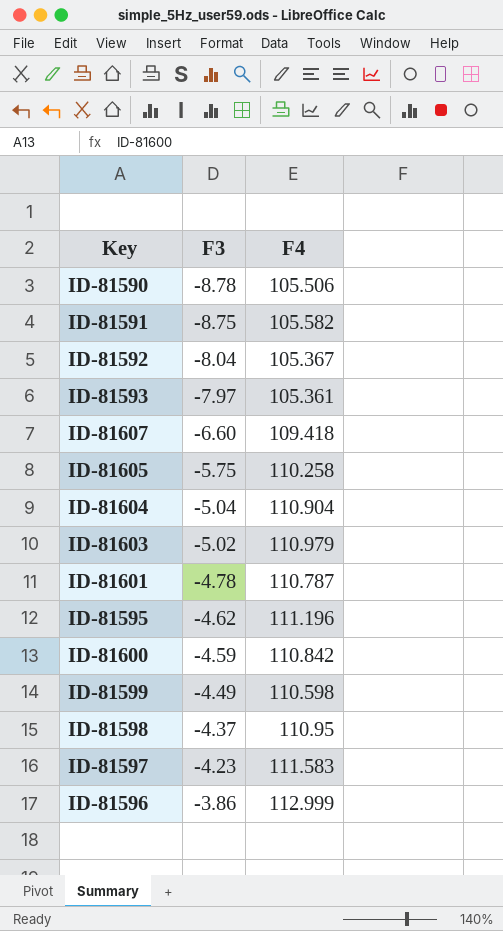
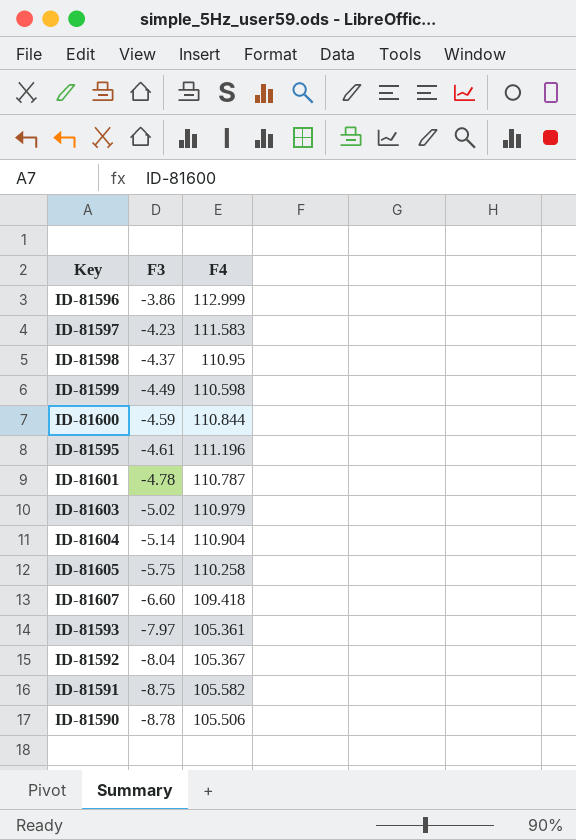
row order: F3 ascending -> F3 descending
ID-81600 | F4: 110.842 -> 110.844
ID-81595 | F3: -4.62 -> -4.61
ID-81604 | F3: -5.04 -> -5.14

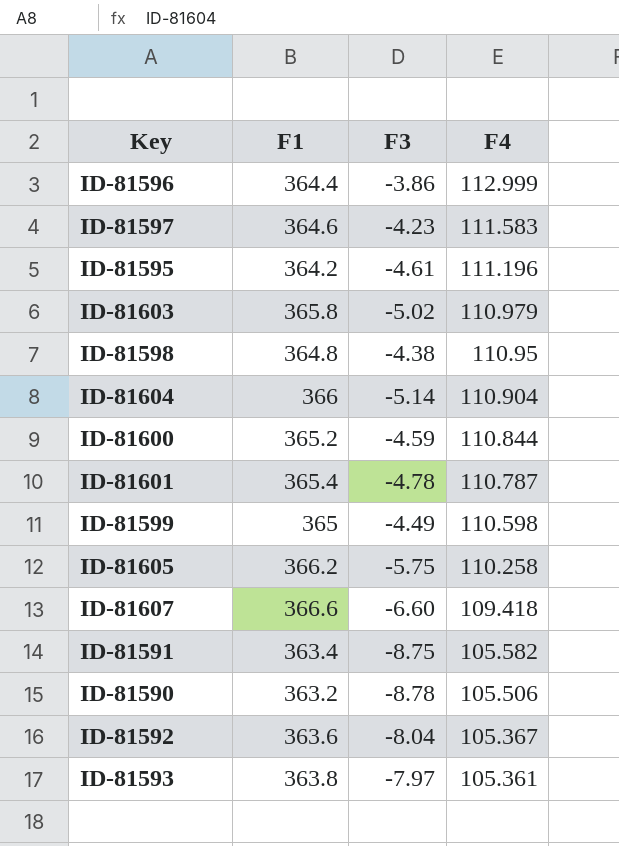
row order: F3 descending -> F4 descending
column F1 | position: none -> 2
ID-81598 | F3: -4.37 -> -4.38

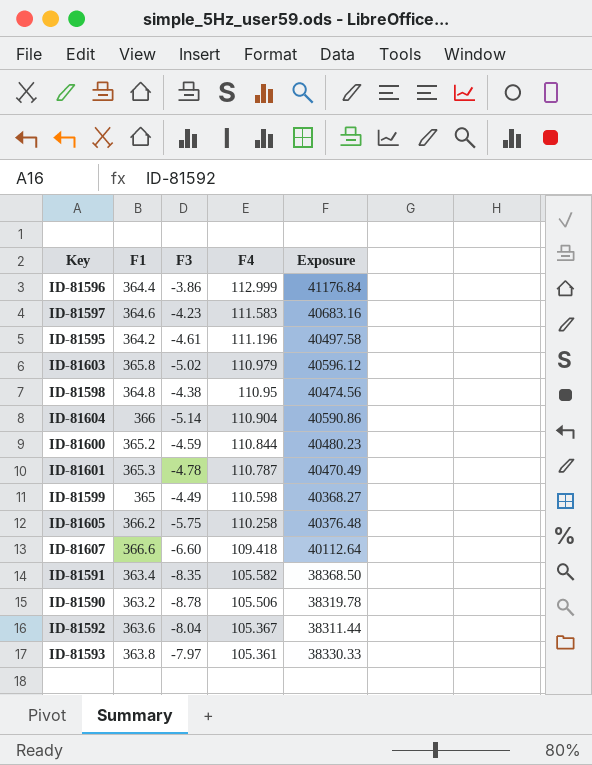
column Exposure | formula: none -> [F1] * [F4]
ID-81601 | F1: 365.4 -> 365.3
ID-81591 | F3: -8.75 -> -8.35

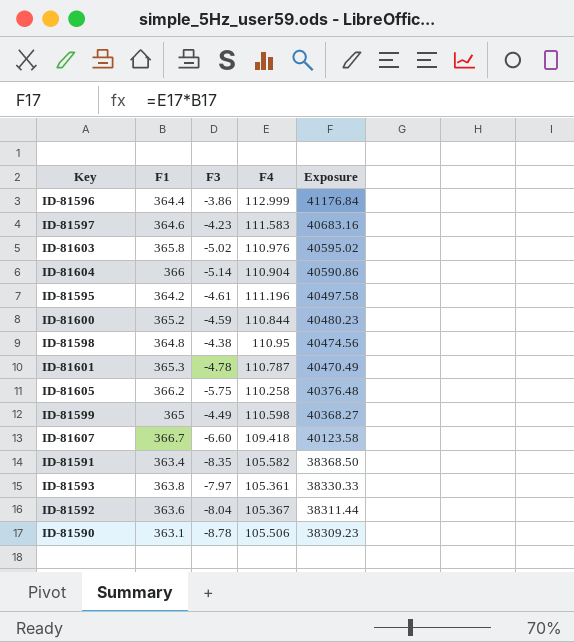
row order: F4 descending -> Exposure descending
ID-81603 | F4: 110.979 -> 110.976
ID-81603 | Exposure: 40596.12 -> 40595.02
ID-81607 | F1: 366.6 -> 366.7
ID-81607 | Exposure: 40112.64 -> 40123.58
ID-81590 | F1: 363.2 -> 363.1
ID-81590 | Exposure: 38319.78 -> 38309.23

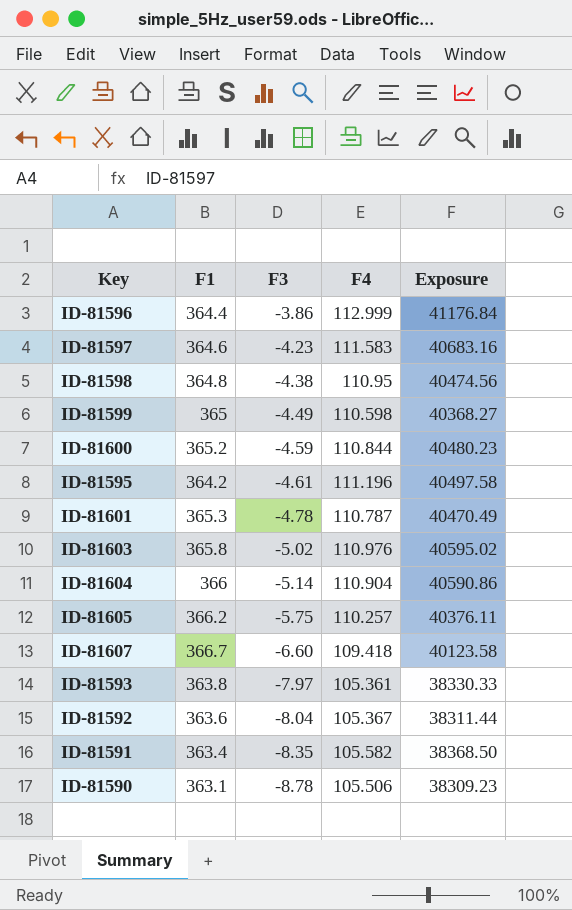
row order: Exposure descending -> F3 descending
ID-81605 | F4: 110.258 -> 110.257
ID-81605 | Exposure: 40376.48 -> 40376.11

